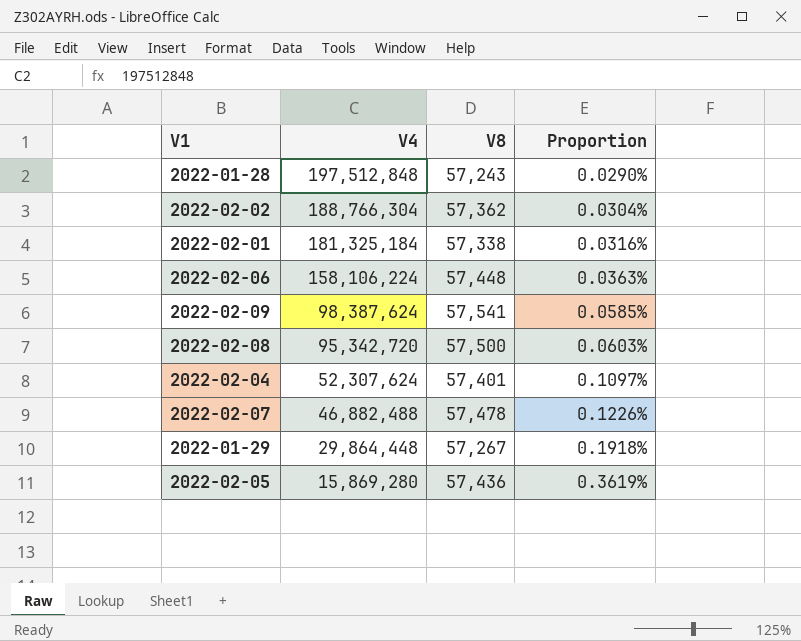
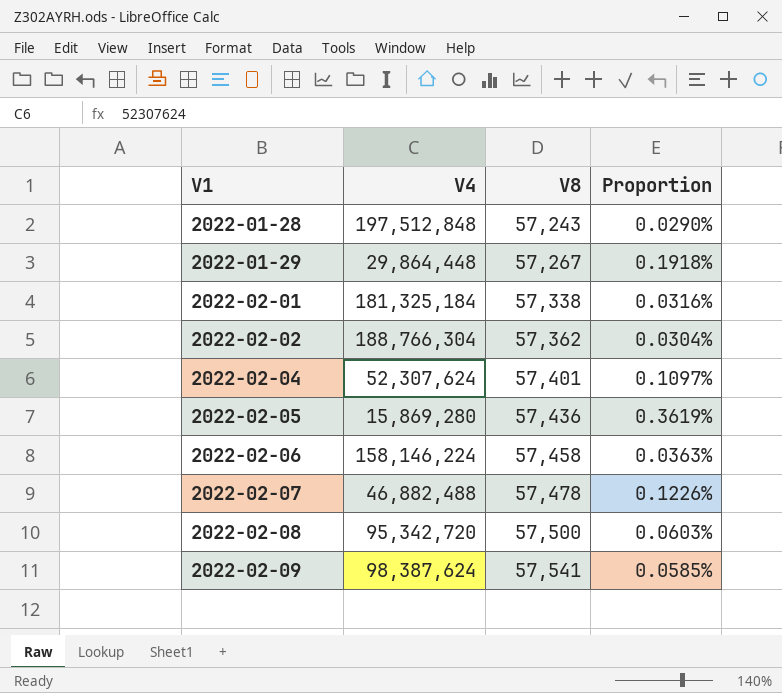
row order: V4 descending -> V1 ascending
2022-02-06 | V4: 158,106,224 -> 158,146,224
2022-02-06 | V8: 57,448 -> 57,458

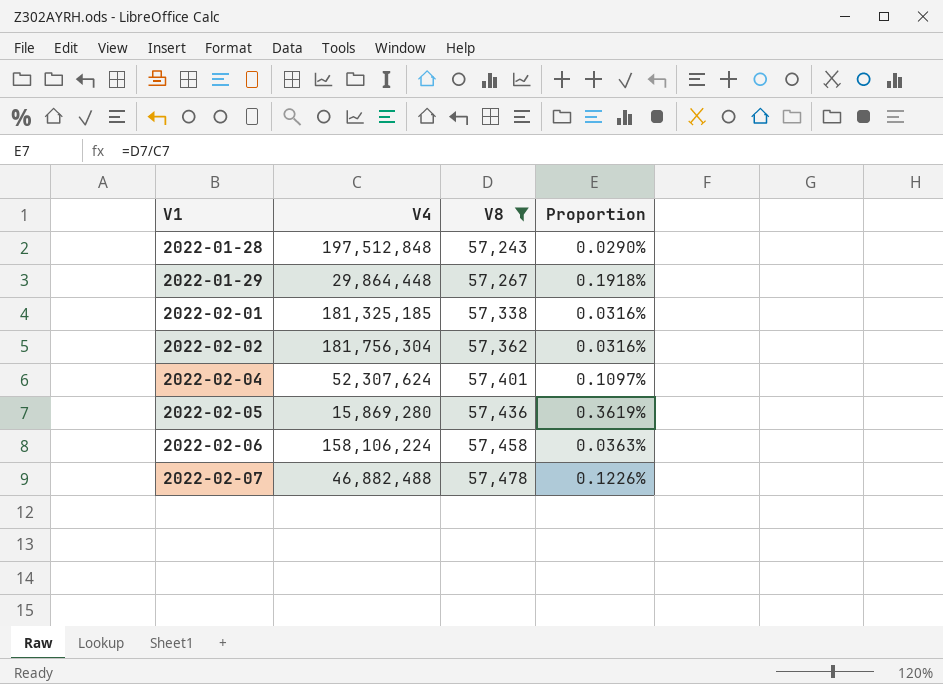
filter: none -> V8 <= 57,478
2022-02-01 | V4: 181,325,184 -> 181,325,185
2022-02-02 | V4: 188,766,304 -> 181,756,304
2022-02-02 | Proportion: 0.0304% -> 0.0316%
2022-02-06 | V4: 158,146,224 -> 158,106,224

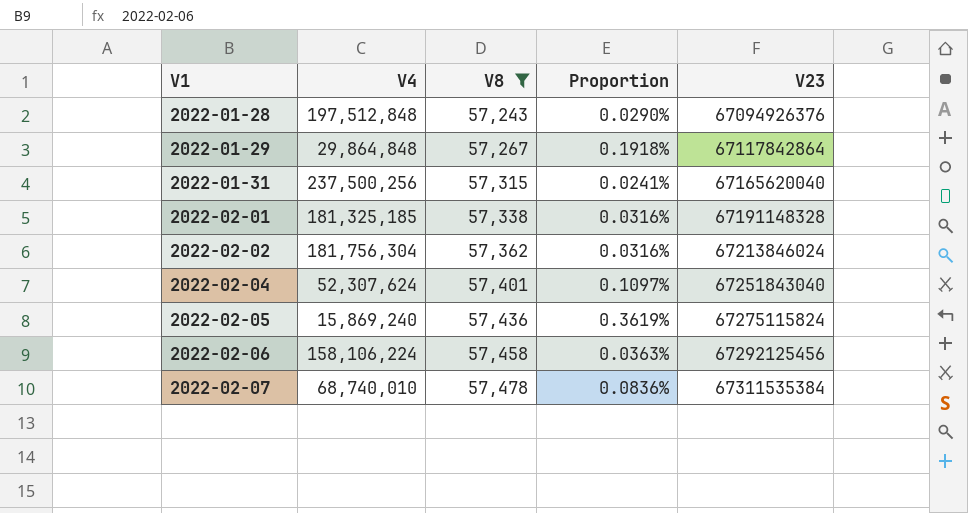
column V23 | position: none -> 5
2022-01-29 | V4: 29,864,448 -> 29,864,848
row 2022-01-31: none -> 237,500,256 | 57,315 | 0.0241% | 67165620040
2022-02-05 | V4: 15,869,280 -> 15,869,240
2022-02-07 | V4: 46,882,488 -> 68,740,010
2022-02-07 | Proportion: 0.1226% -> 0.0836%

